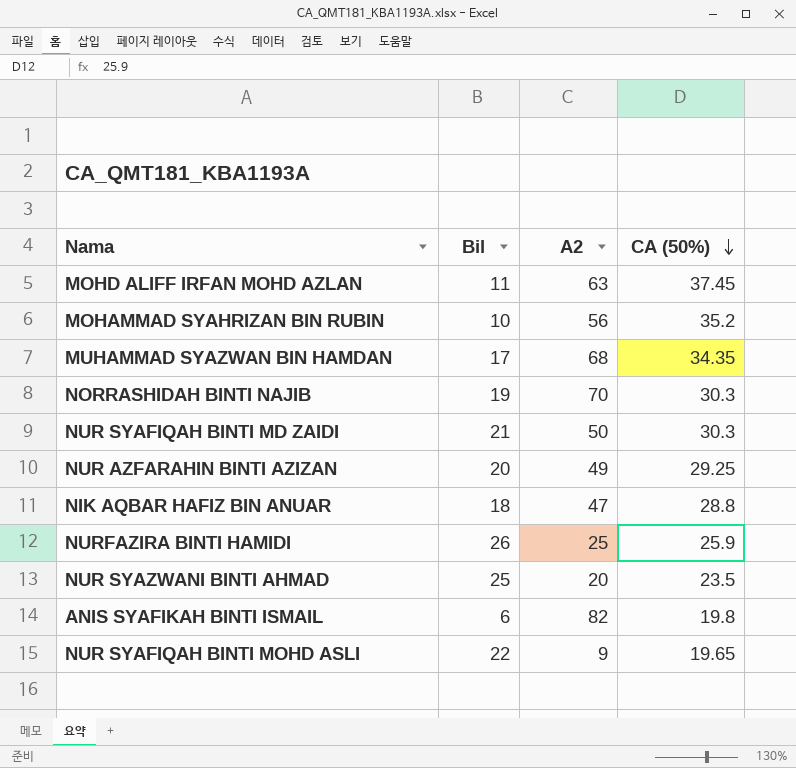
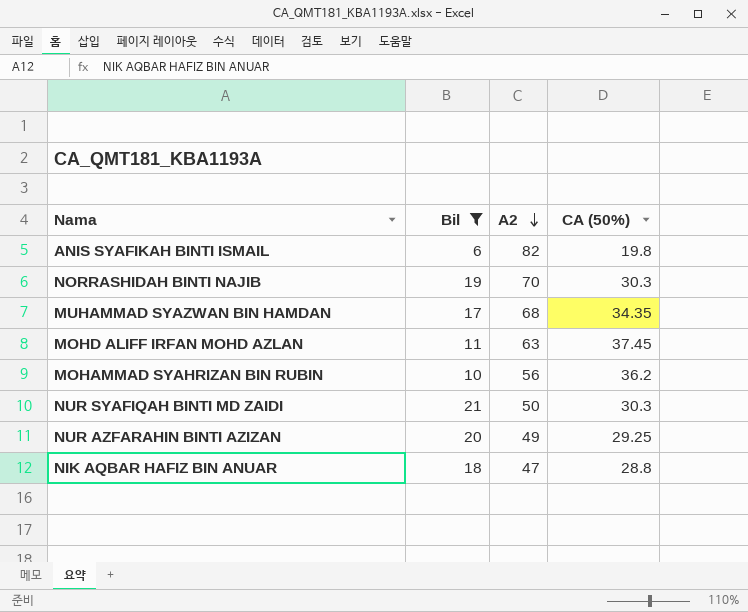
filter: none -> Bil <= 21
row order: CA (50%) descending -> A2 descending
MOHAMMAD SYAHRIZAN BIN RUBIN | CA (50%): 35.2 -> 36.2

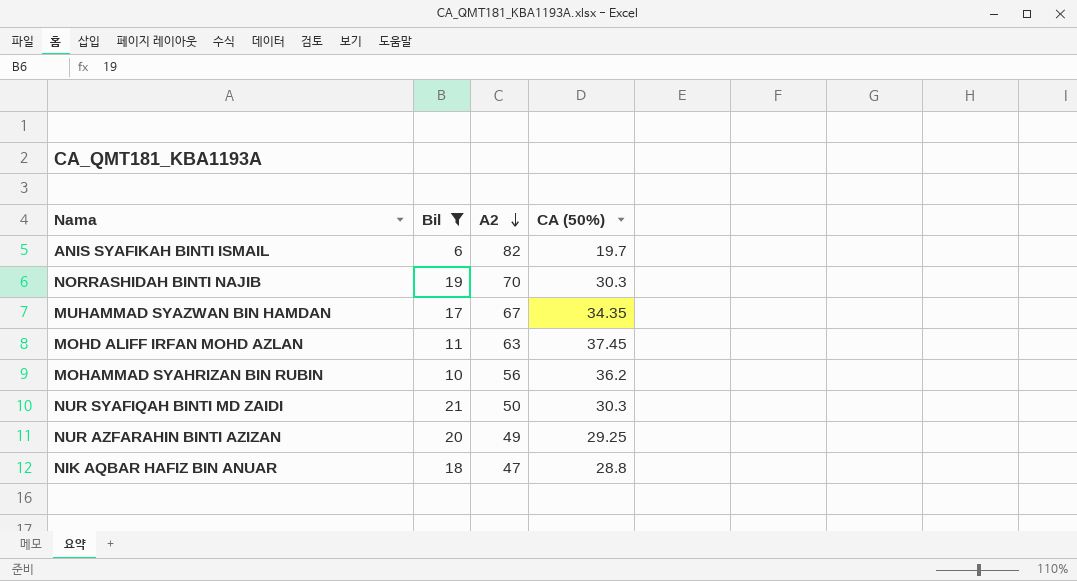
ANIS SYAFIKAH BINTI ISMAIL | CA (50%): 19.8 -> 19.7
MUHAMMAD SYAZWAN BIN HAMDAN | A2: 68 -> 67

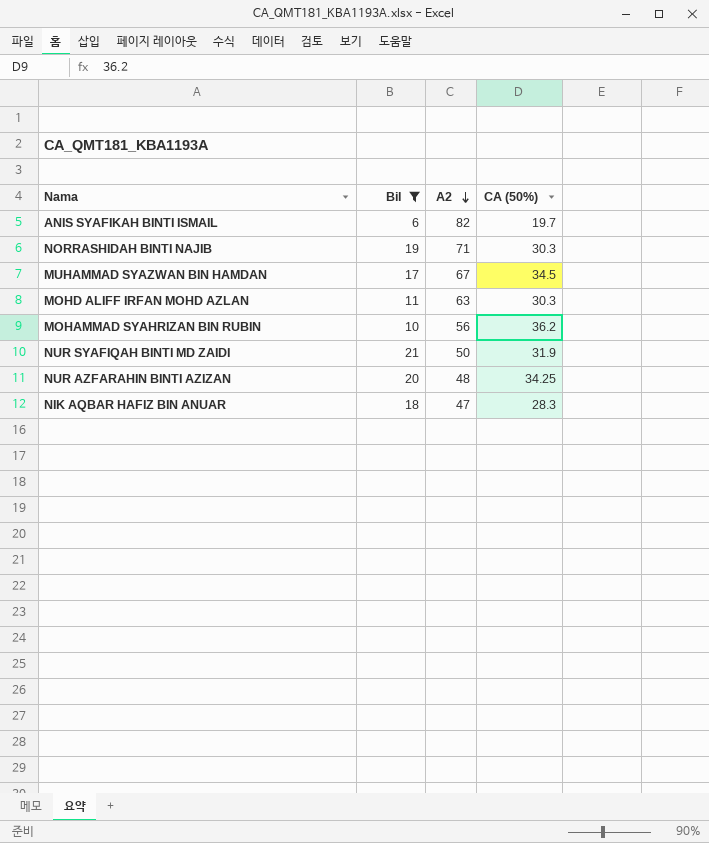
NORRASHIDAH BINTI NAJIB | A2: 70 -> 71
MUHAMMAD SYAZWAN BIN HAMDAN | CA (50%): 34.35 -> 34.5
MOHD ALIFF IRFAN MOHD AZLAN | CA (50%): 37.45 -> 30.3
NUR SYAFIQAH BINTI MD ZAIDI | CA (50%): 30.3 -> 31.9
NUR AZFARAHIN BINTI AZIZAN | A2: 49 -> 48
NUR AZFARAHIN BINTI AZIZAN | CA (50%): 29.25 -> 34.25
NIK AQBAR HAFIZ BIN ANUAR | CA (50%): 28.8 -> 28.3

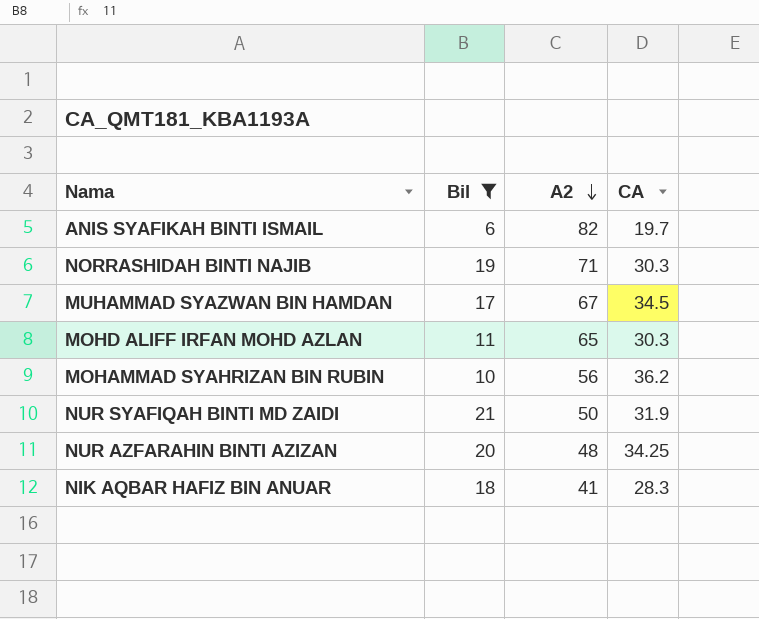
column name: CA (50%) -> CA
MOHD ALIFF IRFAN MOHD AZLAN | A2: 63 -> 65
NIK AQBAR HAFIZ BIN ANUAR | A2: 47 -> 41

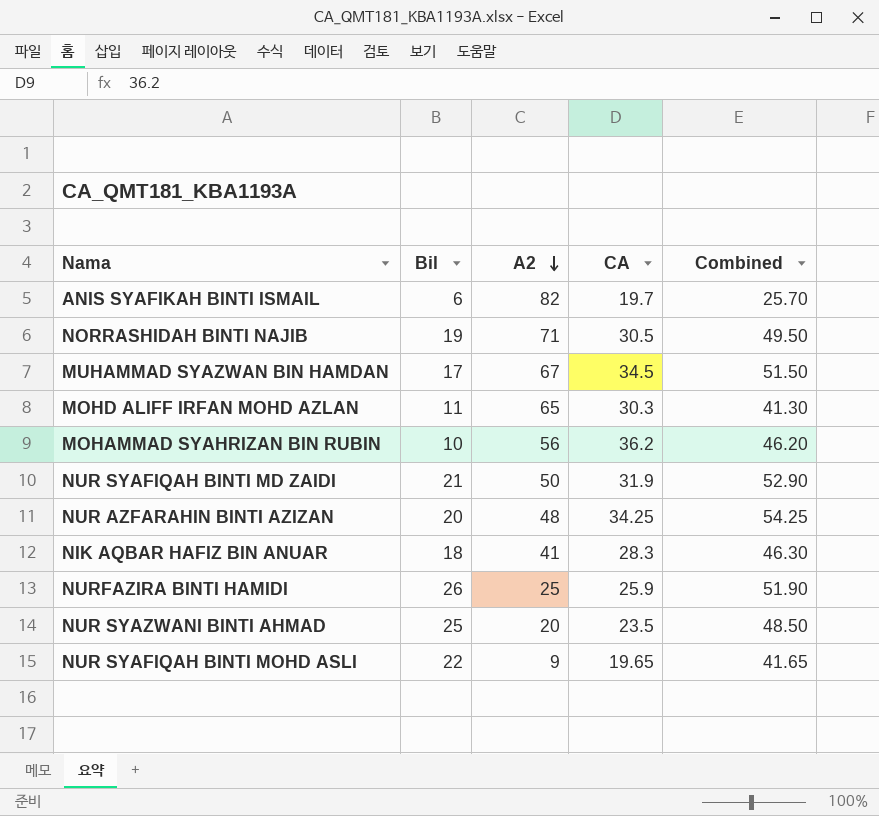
filter: Bil <= 21 -> none
column Combined | formula: none -> [Bil] + [CA]
NORRASHIDAH BINTI NAJIB | CA: 30.3 -> 30.5

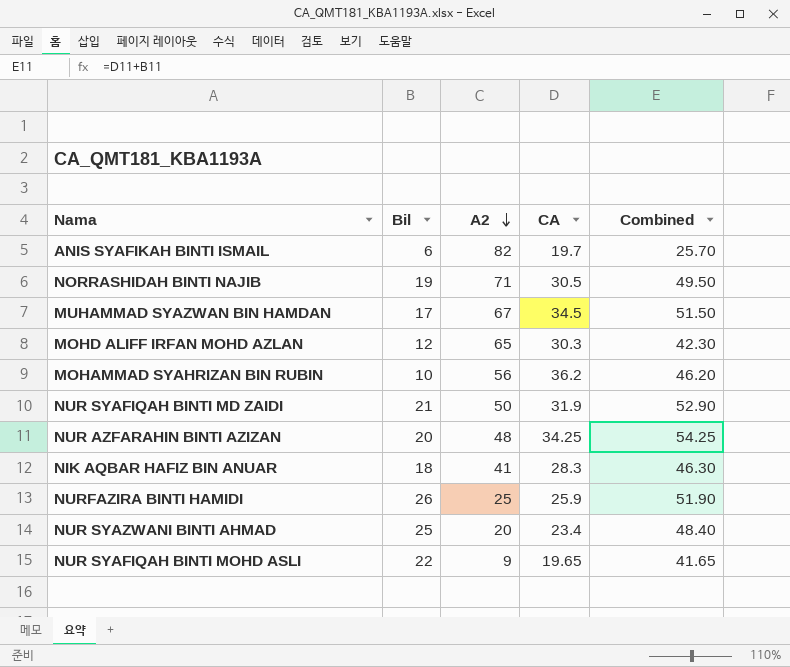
MOHD ALIFF IRFAN MOHD AZLAN | Bil: 11 -> 12
MOHD ALIFF IRFAN MOHD AZLAN | Combined: 41.30 -> 42.30
NUR SYAZWANI BINTI AHMAD | CA: 23.5 -> 23.4
NUR SYAZWANI BINTI AHMAD | Combined: 48.50 -> 48.40

